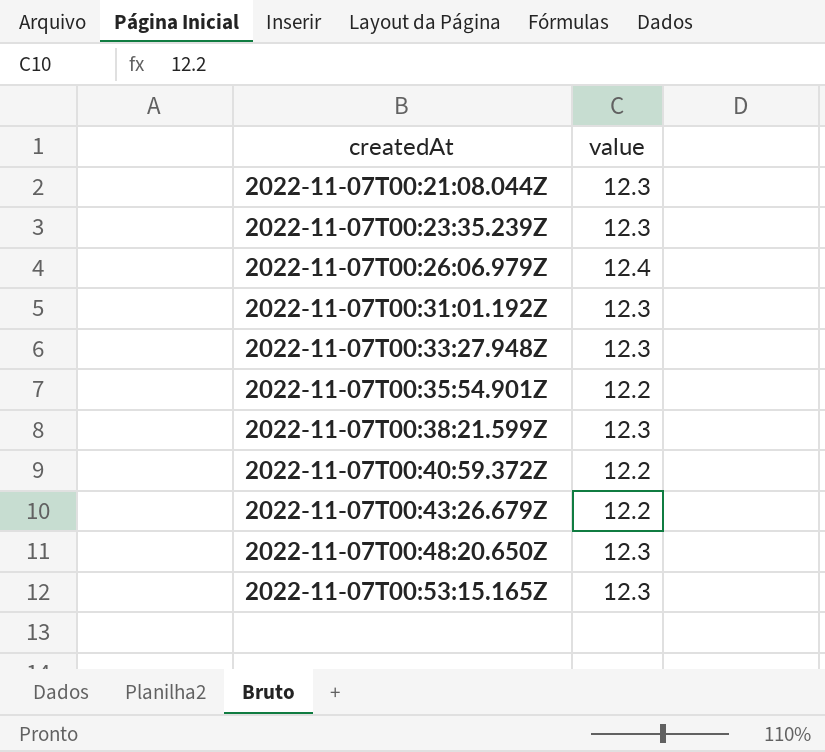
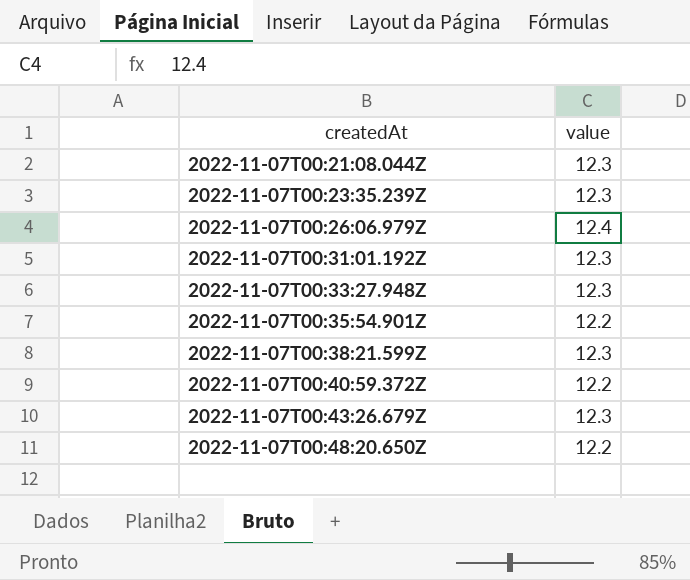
row 2022-11-07T00:53:15.165Z: 12.3 -> none
2022-11-07T00:43:26.679Z | value: 12.2 -> 12.3
2022-11-07T00:48:20.650Z | value: 12.3 -> 12.2

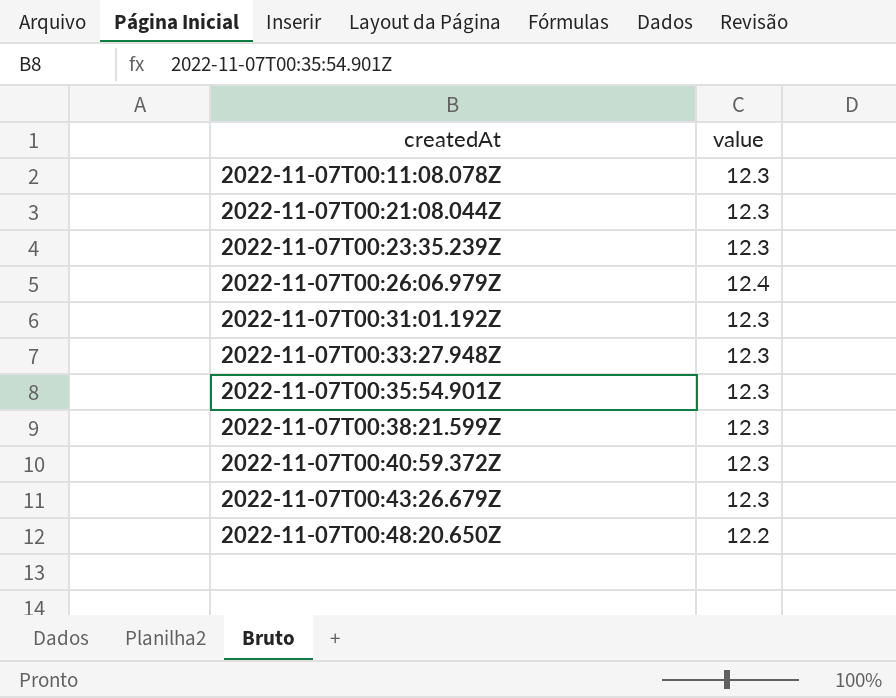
row 2022-11-07T00:11:08.078Z: none -> 12.3
2022-11-07T00:35:54.901Z | value: 12.2 -> 12.3
2022-11-07T00:40:59.372Z | value: 12.2 -> 12.3

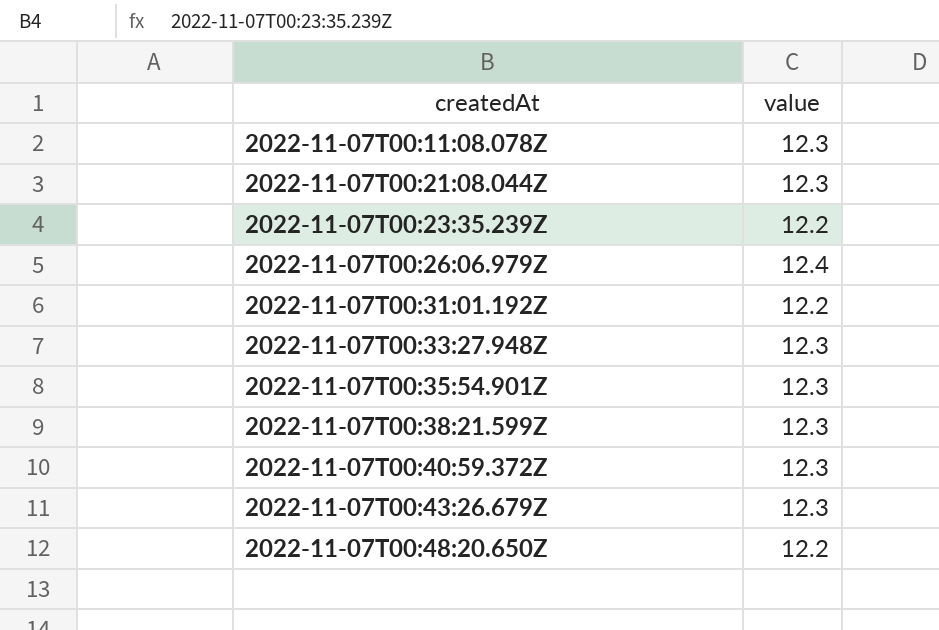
2022-11-07T00:23:35.239Z | value: 12.3 -> 12.2
2022-11-07T00:31:01.192Z | value: 12.3 -> 12.2

